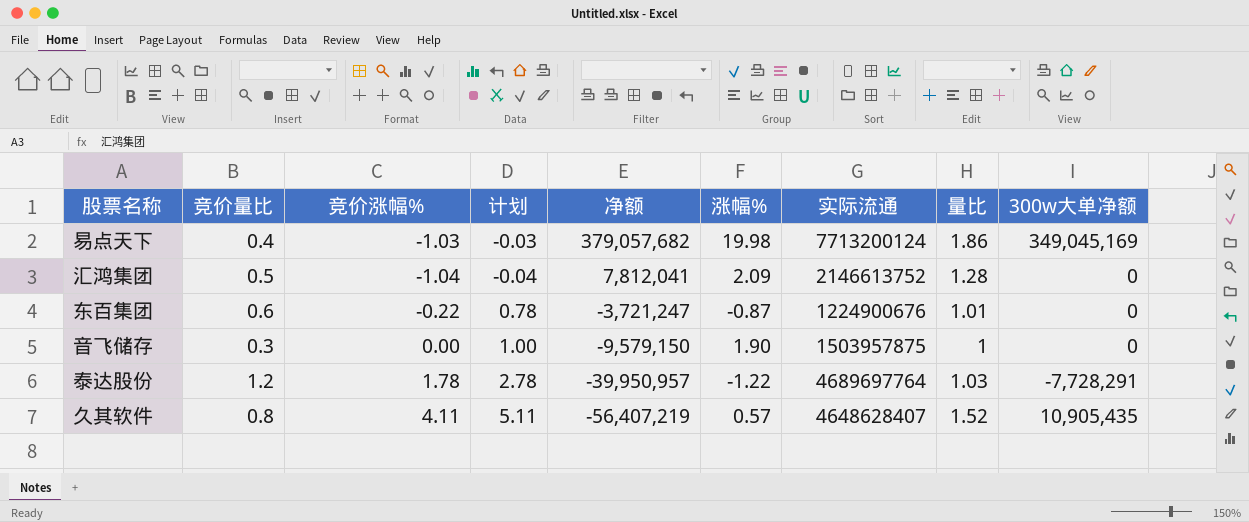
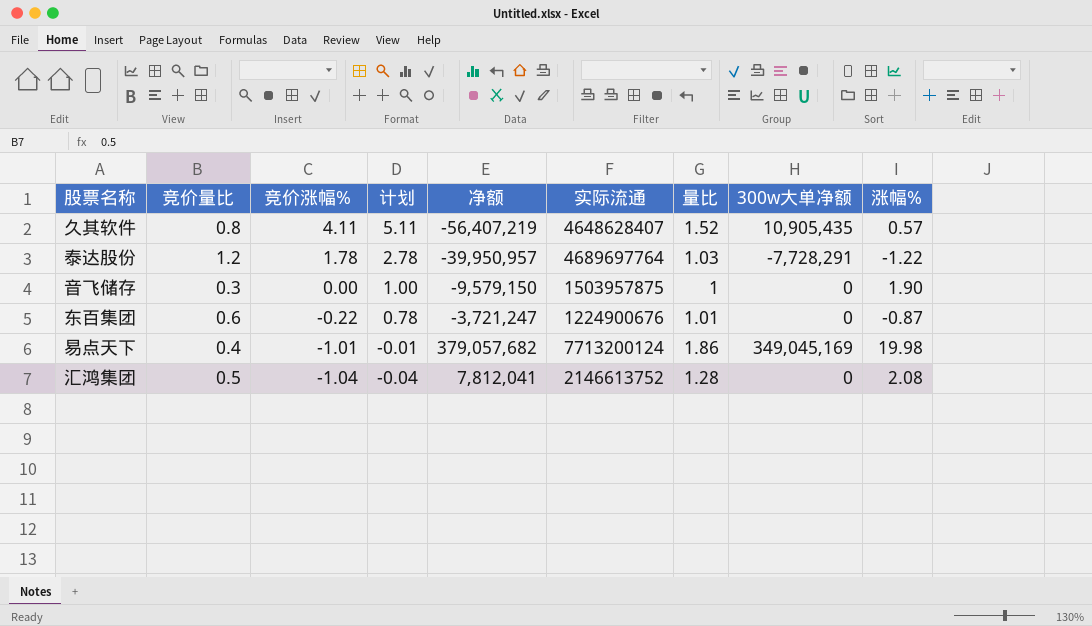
row order: 净额 descending -> 竞价涨幅% descending
column 涨幅% | position: 6 -> 9
易点天下 | 竞价涨幅%: -1.03 -> -1.01
易点天下 | 计划: -0.03 -> -0.01
汇鸿集团 | 涨幅%: 2.09 -> 2.08

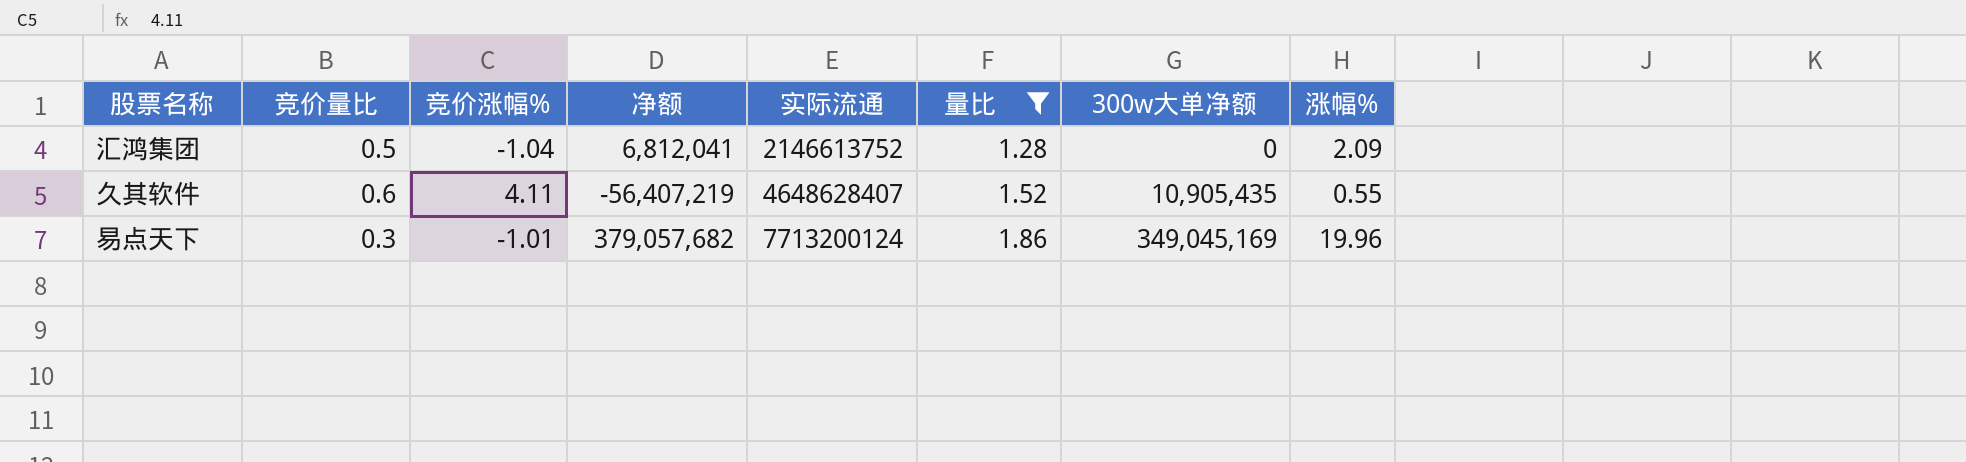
filter: none -> 量比 >= 1.28
row order: 竞价涨幅% descending -> 实际流通 ascending
column 计划 | formula: [竞价涨幅%] + 1 -> none
汇鸿集团 | 净额: 7,812,041 -> 6,812,041
汇鸿集团 | 涨幅%: 2.08 -> 2.09
久其软件 | 竞价量比: 0.8 -> 0.6
久其软件 | 涨幅%: 0.57 -> 0.55
易点天下 | 竞价量比: 0.4 -> 0.3
易点天下 | 涨幅%: 19.98 -> 19.96

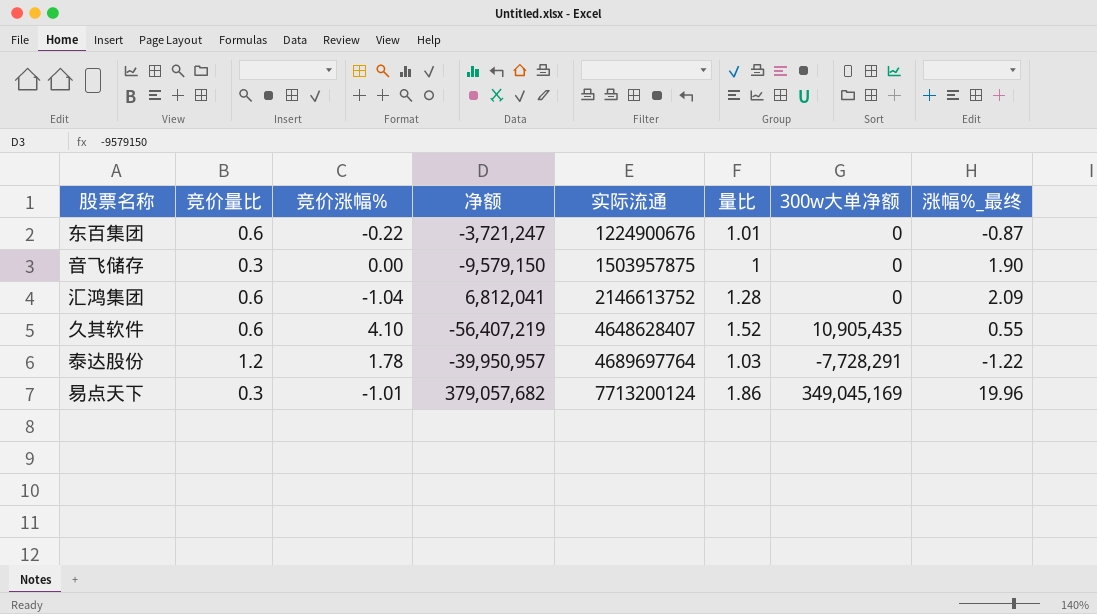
filter: 量比 >= 1.28 -> none
column name: 涨幅% -> 涨幅%_最终
汇鸿集团 | 竞价量比: 0.5 -> 0.6
久其软件 | 竞价涨幅%: 4.11 -> 4.10

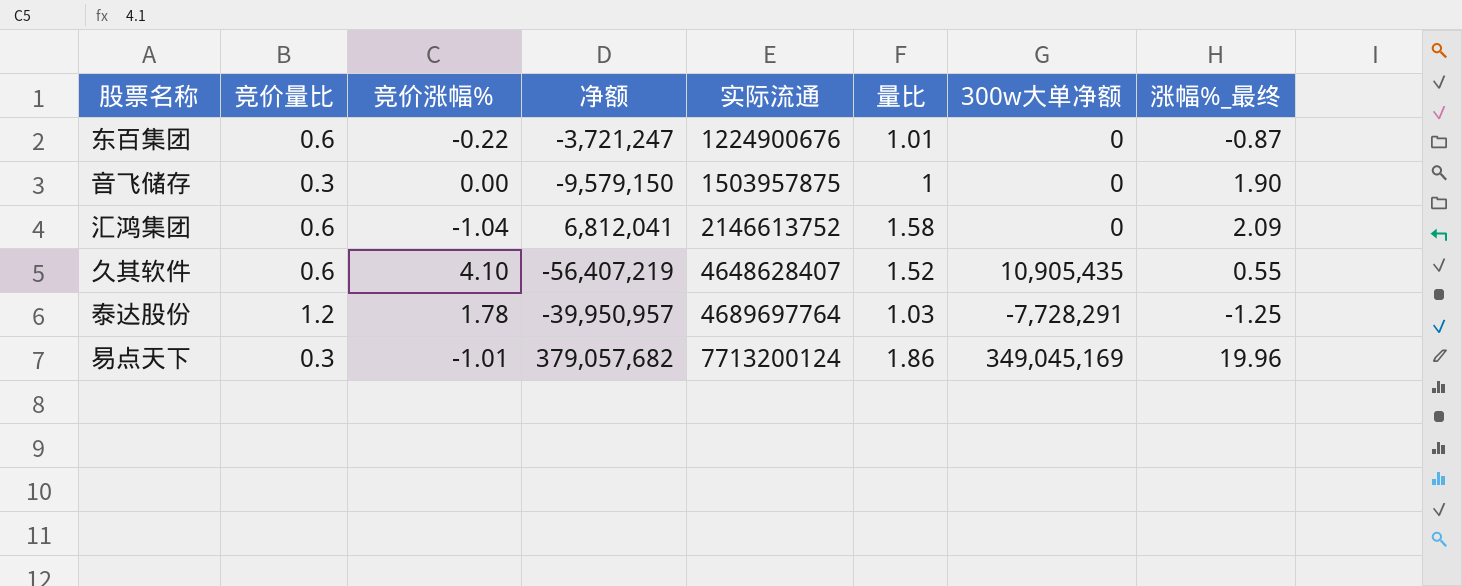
汇鸿集团 | 量比: 1.28 -> 1.58
泰达股份 | 涨幅%_最终: -1.22 -> -1.25

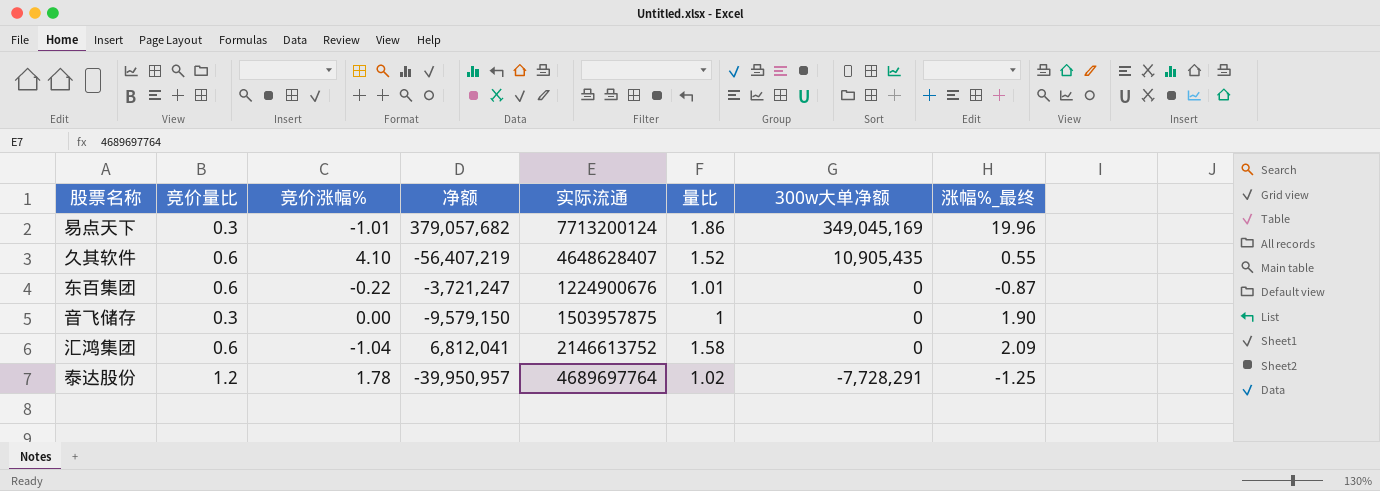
row order: 实际流通 ascending -> 300w大单净额 descending
泰达股份 | 量比: 1.03 -> 1.02

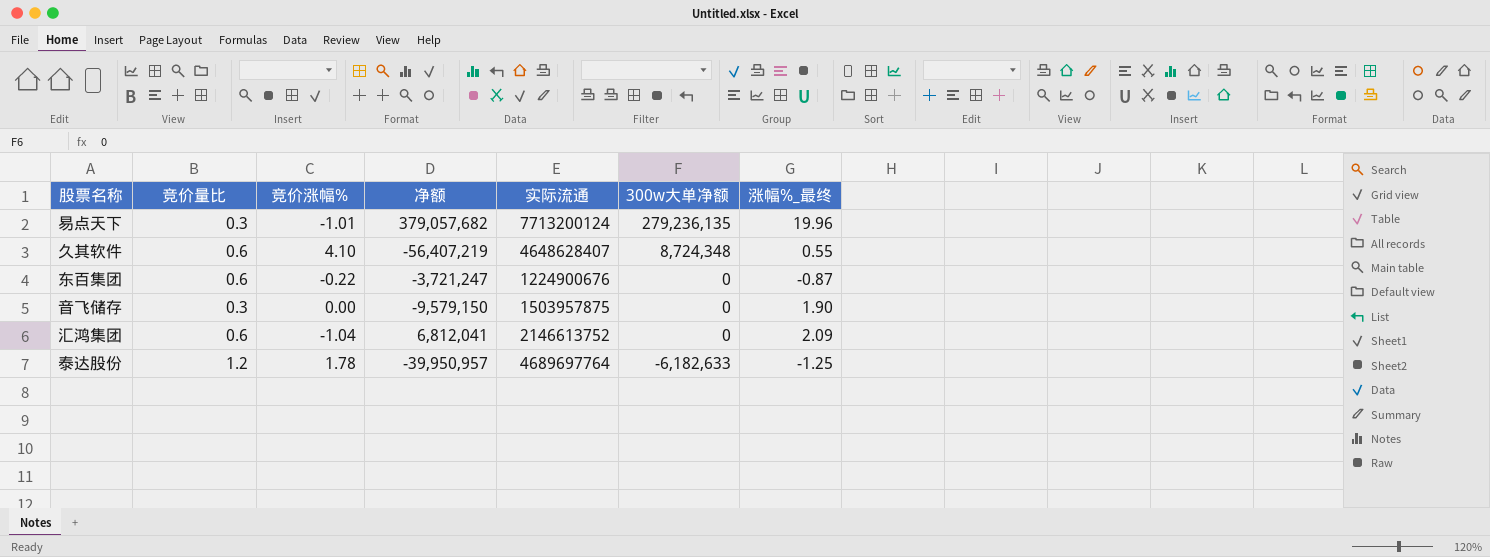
column 量比 | position: 6 -> none
易点天下 | 300w大单净额: 349,045,169 -> 279,236,135
久其软件 | 300w大单净额: 10,905,435 -> 8,724,348
泰达股份 | 300w大单净额: -7,728,291 -> -6,182,633

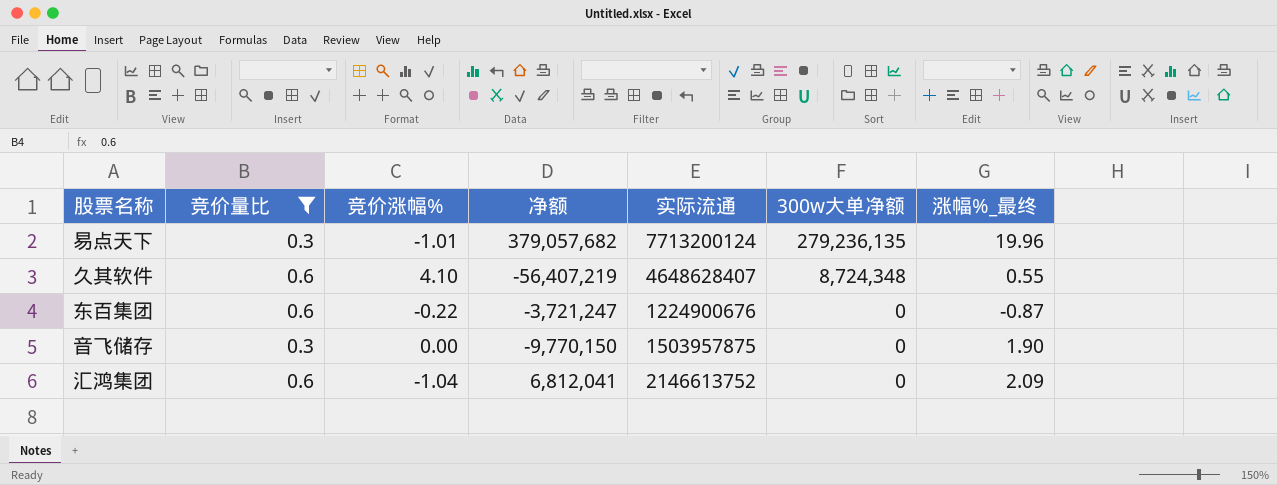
filter: none -> 竞价量比 != 1.2
音飞储存 | 净额: -9,579,150 -> -9,770,150

